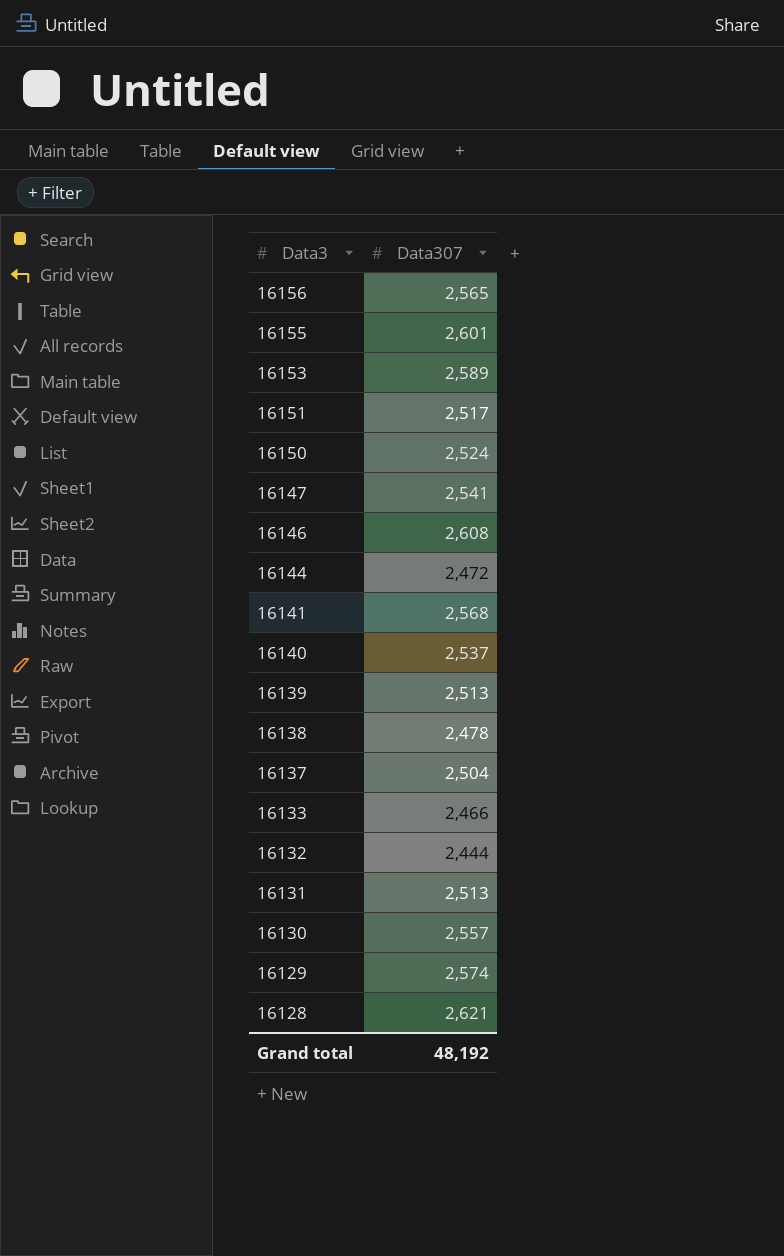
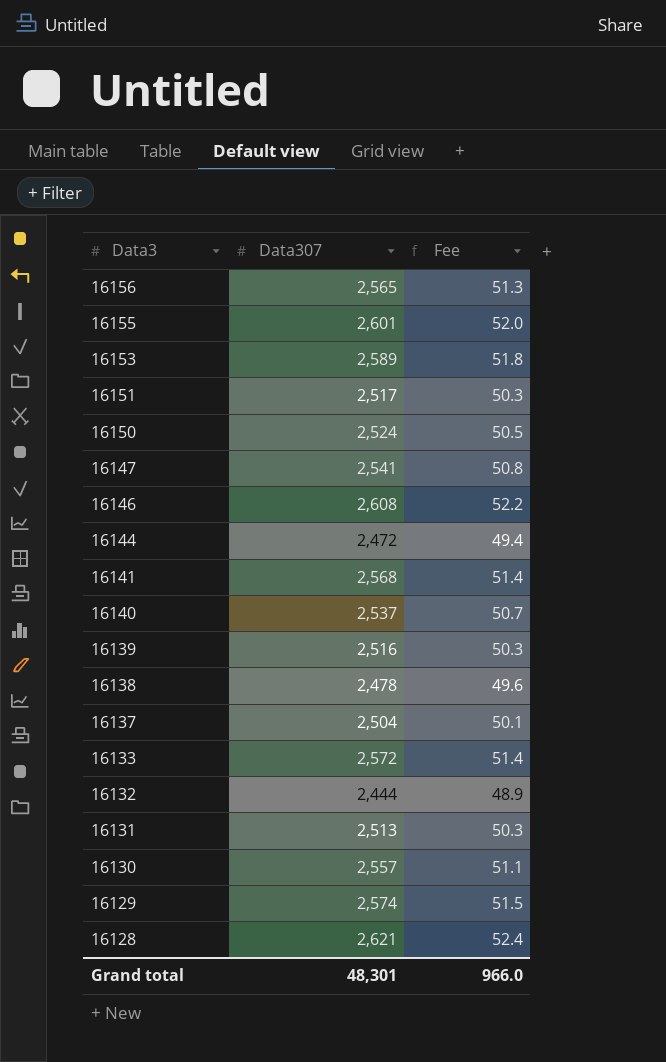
column Fee | formula: none -> [Data307] * 0.02
16139 | Data307: 2,513 -> 2,516
16133 | Data307: 2,466 -> 2,572
Grand total | Data307: 48,192 -> 48,301

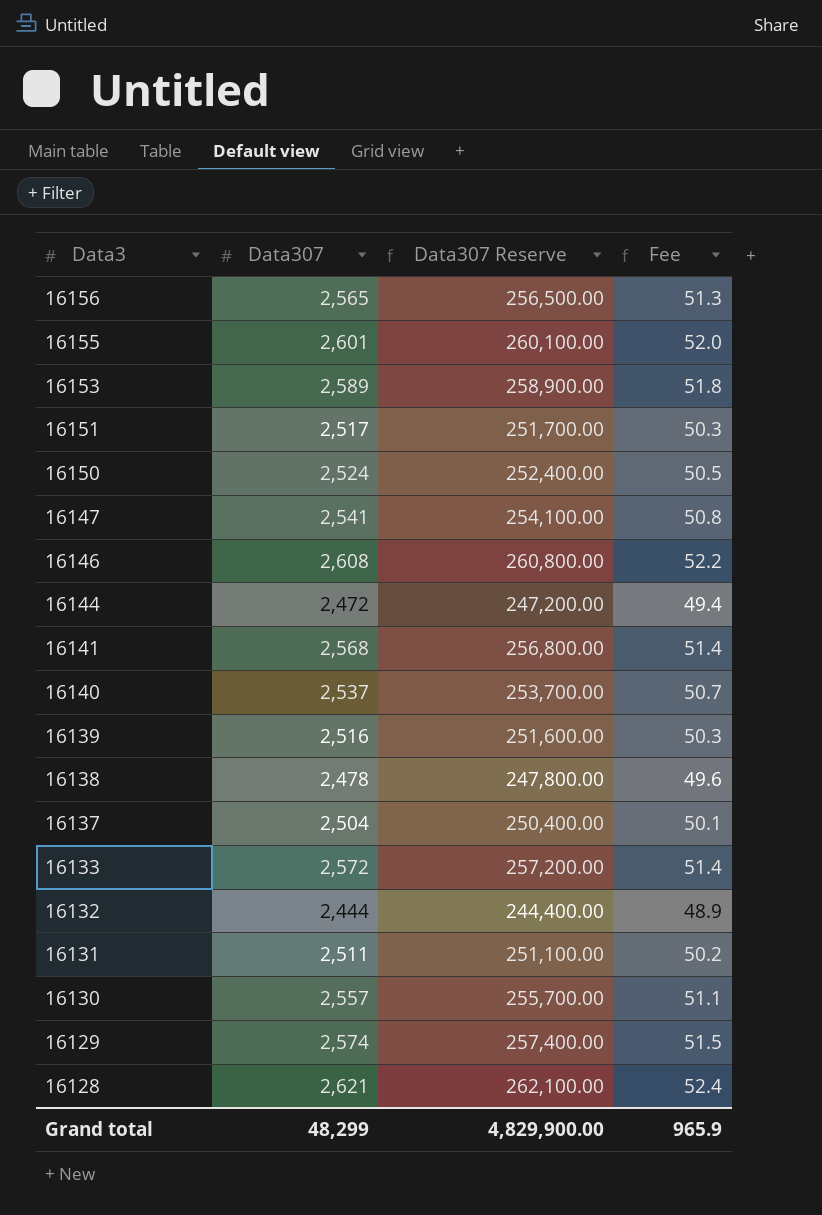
column Data307 Reserve | formula: none -> [Data307] * 100
16131 | Data307: 2,513 -> 2,511
16131 | Fee: 50.3 -> 50.2
Grand total | Data307: 48,301 -> 48,299
Grand total | Fee: 966.0 -> 965.9

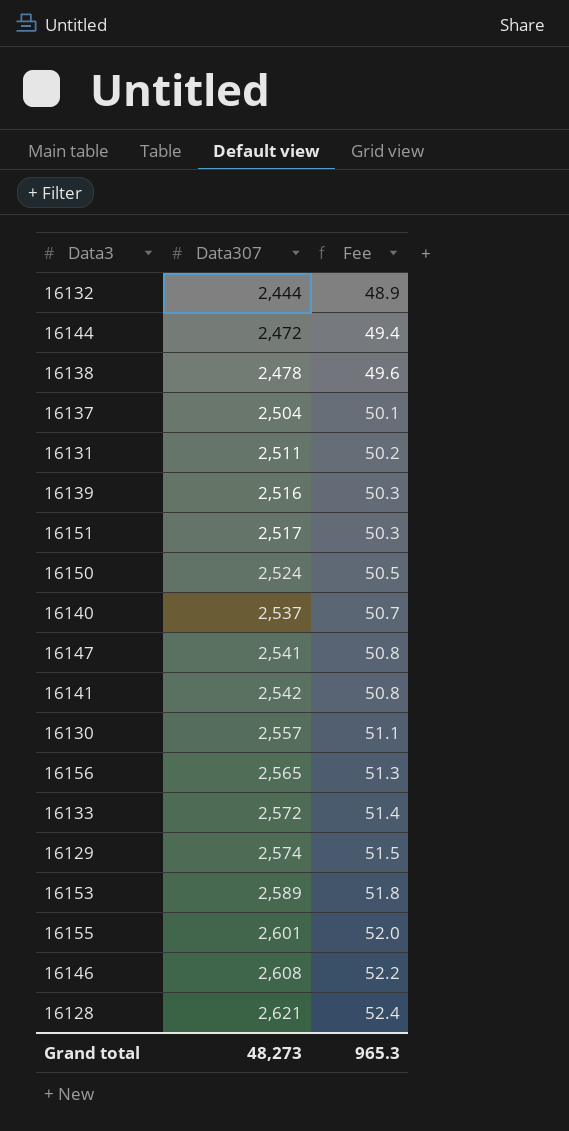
row order: Data3 descending -> Data307 ascending
column Data307 Reserve | formula: [Data307] * 100 -> none
16141 | Data307: 2,568 -> 2,542
16141 | Fee: 51.4 -> 50.8
Grand total | Data307: 48,299 -> 48,273
Grand total | Fee: 965.9 -> 965.3

